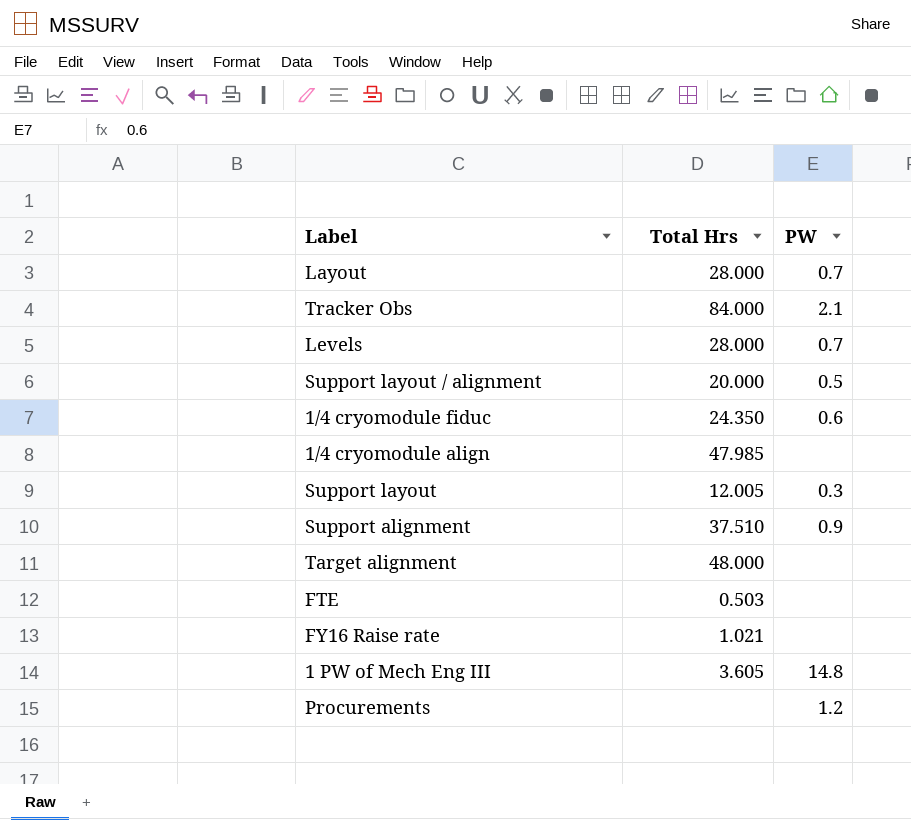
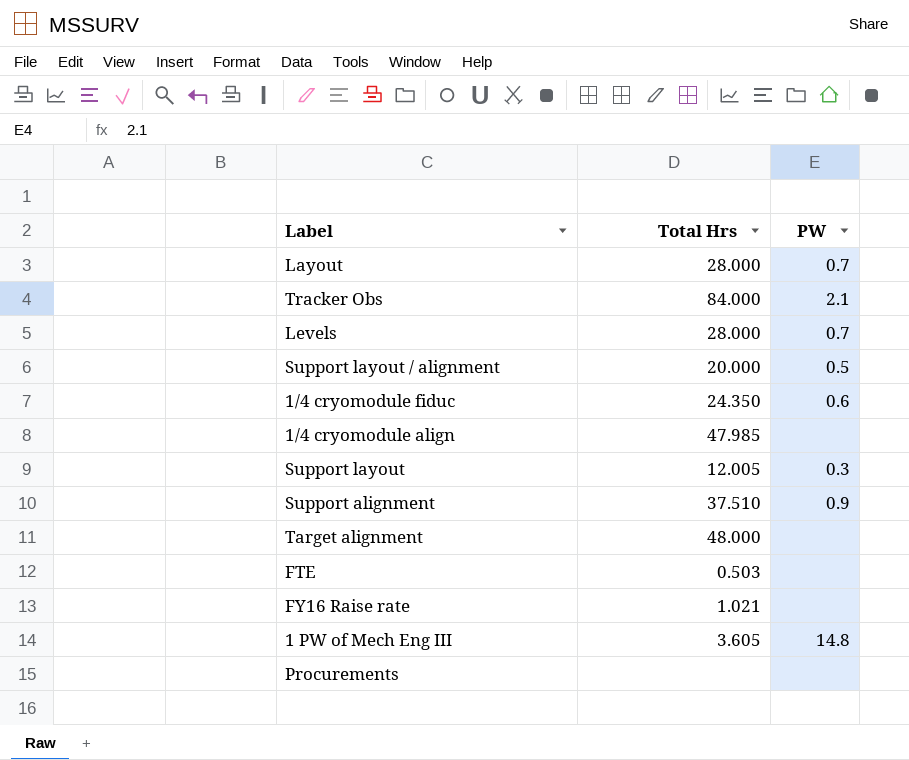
Procurements | PW: 1.2 -> none

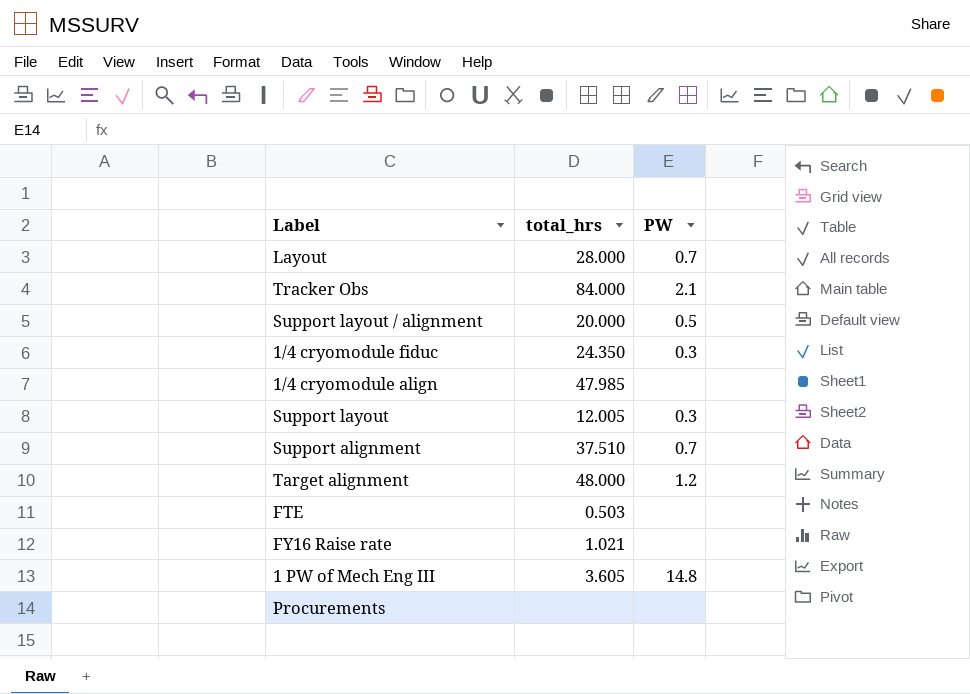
column name: Total Hrs -> total_hrs
row Levels: 28.000 | 0.7 -> none
1/4 cryomodule fiduc | PW: 0.6 -> 0.3
Support alignment | PW: 0.9 -> 0.7
Target alignment | PW: none -> 1.2

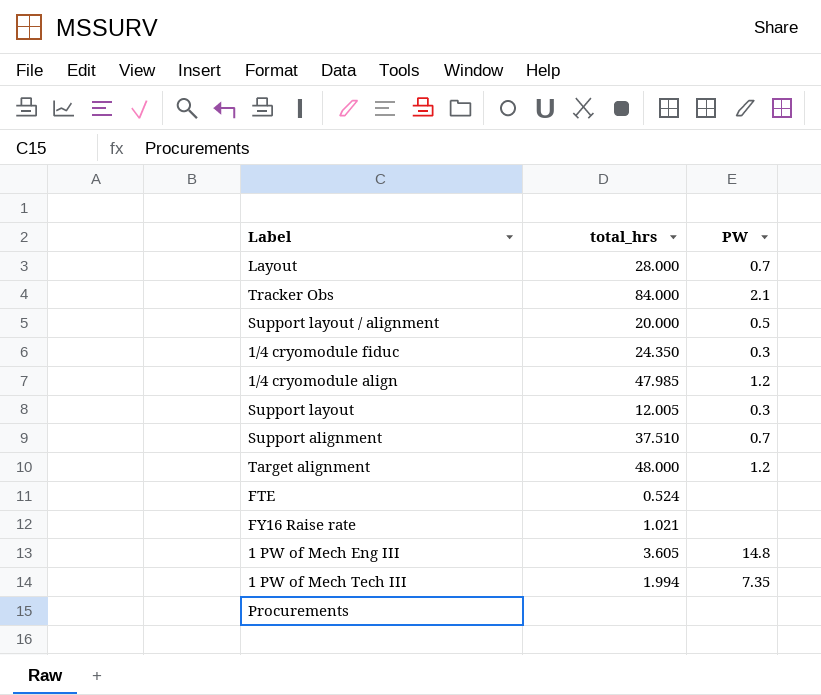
1/4 cryomodule align | PW: none -> 1.2
FTE | total_hrs: 0.503 -> 0.524
row 1 PW of Mech Tech III: none -> 1.994 | 7.35

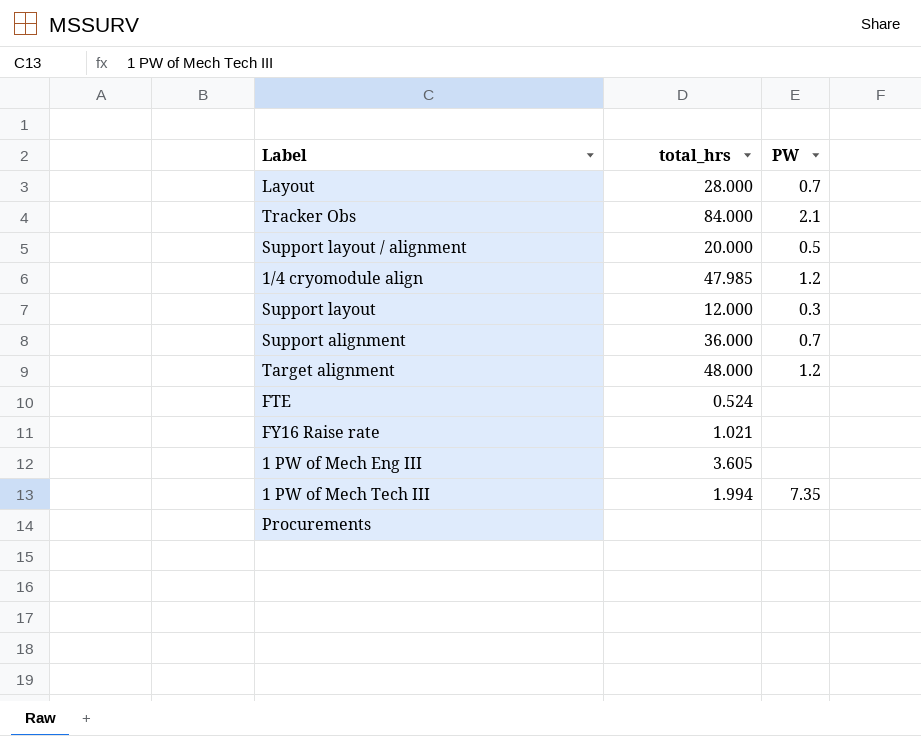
row 1/4 cryomodule fiduc: 24.350 | 0.3 -> none
Support layout | total_hrs: 12.005 -> 12.000
Support alignment | total_hrs: 37.510 -> 36.000
1 PW of Mech Eng III | PW: 14.8 -> none

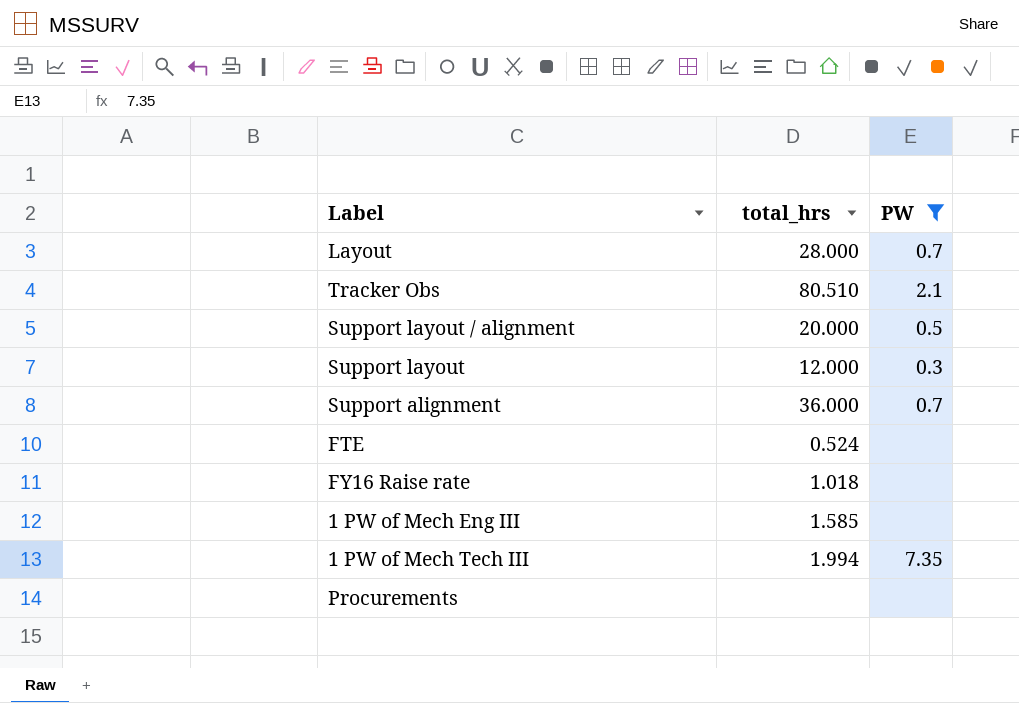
filter: none -> PW != 1.2
Tracker Obs | total_hrs: 84.000 -> 80.510
FY16 Raise rate | total_hrs: 1.021 -> 1.018
1 PW of Mech Eng III | total_hrs: 3.605 -> 1.585

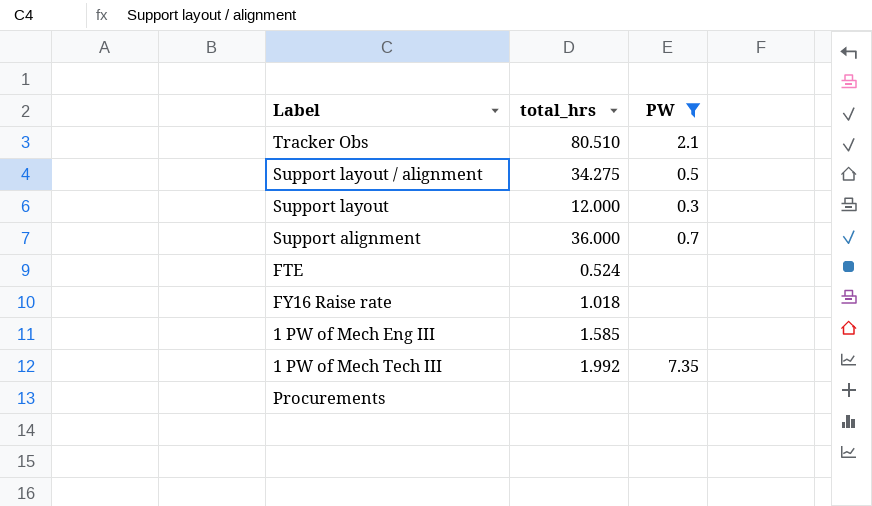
row Layout: 28.000 | 0.7 -> none
Support layout / alignment | total_hrs: 20.000 -> 34.275
1 PW of Mech Tech III | total_hrs: 1.994 -> 1.992

